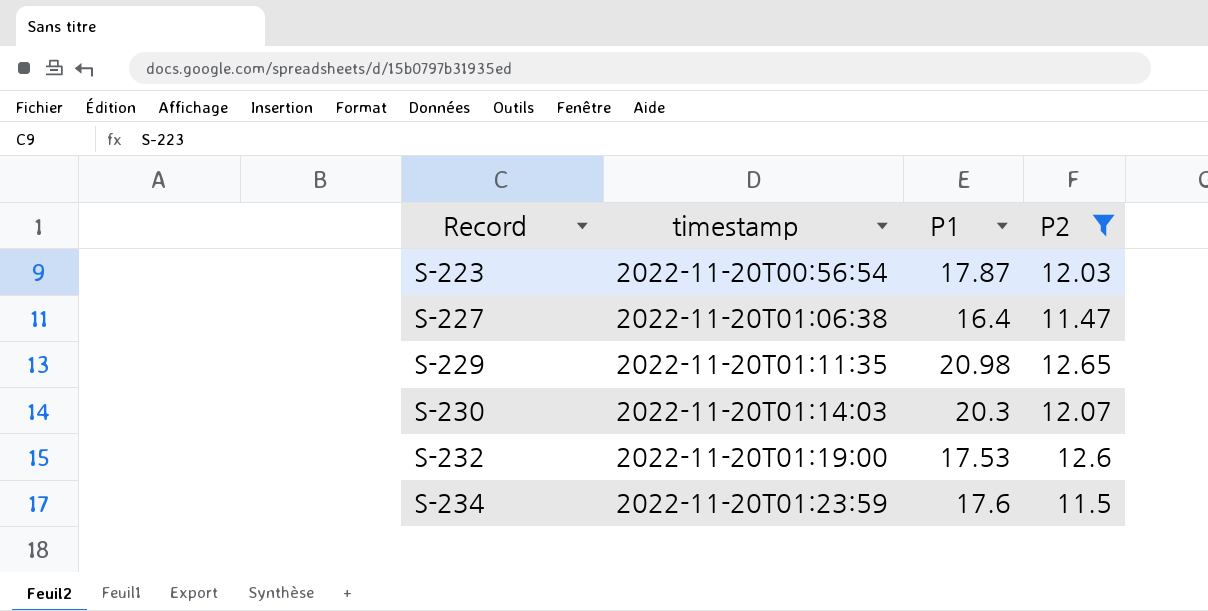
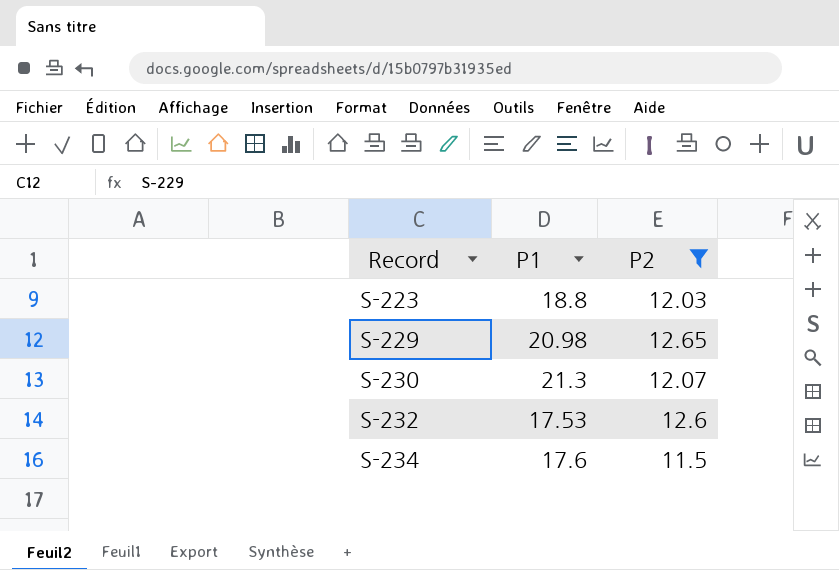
column timestamp | position: 2 -> none
row S-227: 2022-11-20T01:06:38 | 16.4 | 11.47 -> none
S-223 | P1: 17.87 -> 18.8
S-230 | P1: 20.3 -> 21.3

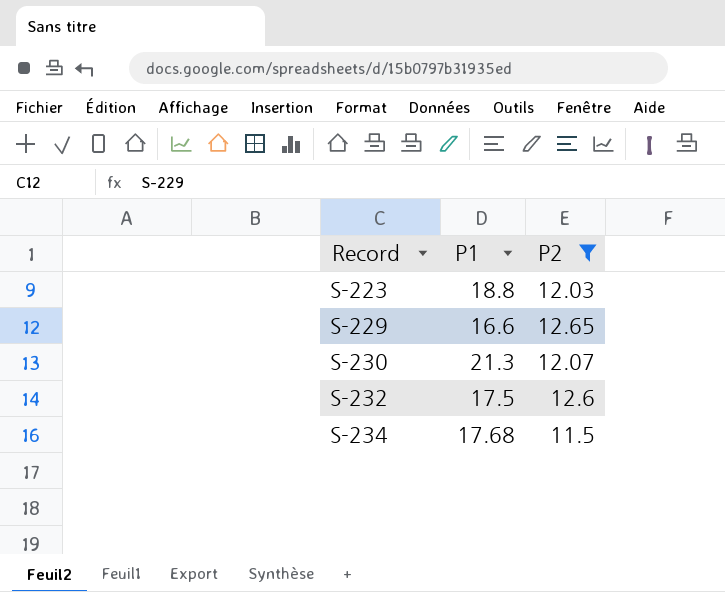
S-229 | P1: 20.98 -> 16.6
S-232 | P1: 17.53 -> 17.5
S-234 | P1: 17.6 -> 17.68

